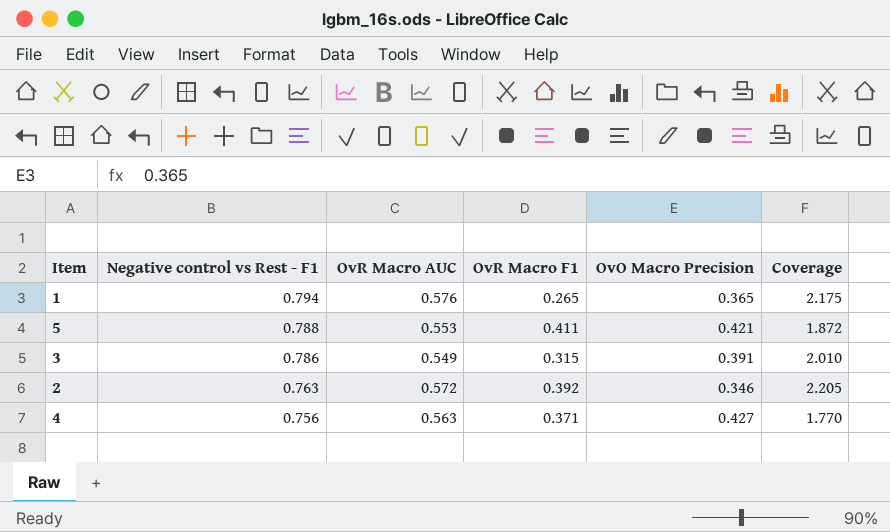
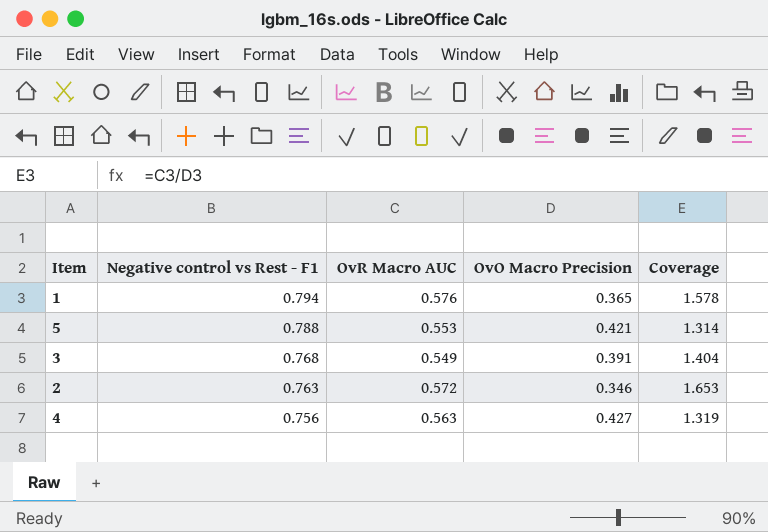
column OvR Macro F1 | position: 4 -> none
column Coverage | formula: [Negative control vs Rest - F1] / [OvO Macro Precision] -> [OvR Macro AUC] / [OvO Macro Precision]
3 | Negative control vs Rest - F1: 0.786 -> 0.768

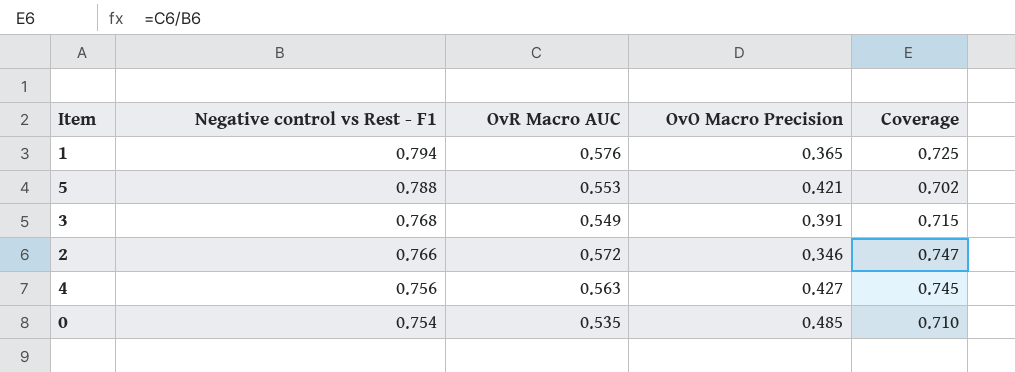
column Coverage | formula: [OvR Macro AUC] / [OvO Macro Precision] -> [OvR Macro AUC] / [Negative control vs Rest - F1]
2 | Negative control vs Rest - F1: 0.763 -> 0.766
row 0: none -> 0.754 | 0.535 | 0.485 | 0.710

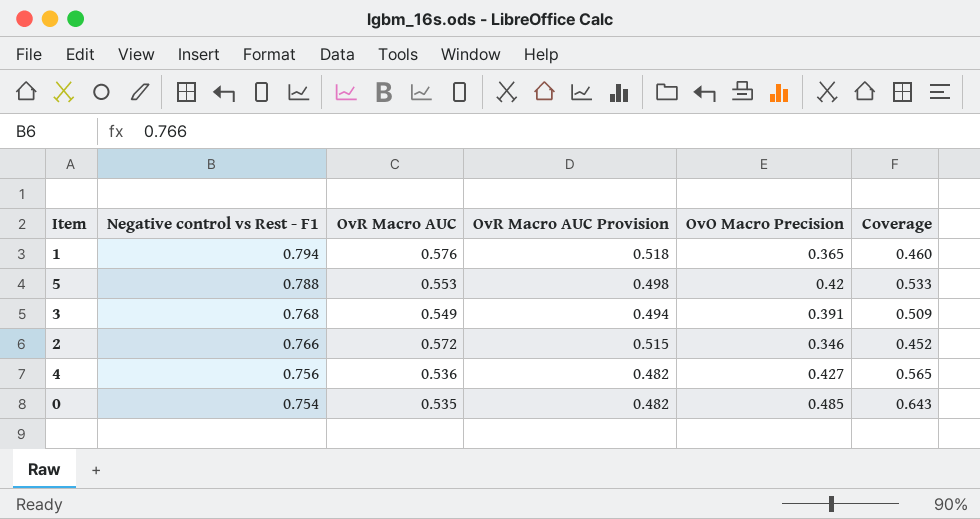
column OvR Macro AUC Provision | formula: none -> [OvR Macro AUC] * 0.9
column Coverage | formula: [OvR Macro AUC] / [Negative control vs Rest - F1] -> [OvO Macro Precision] / [Negative control vs Rest - F1]
5 | OvO Macro Precision: 0.421 -> 0.42
4 | OvR Macro AUC: 0.563 -> 0.536

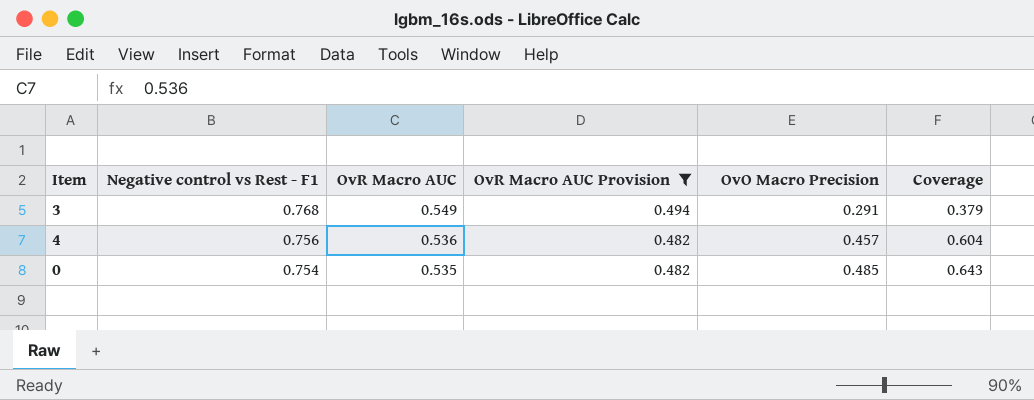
filter: none -> OvR Macro AUC Provision <= 0.494
3 | OvO Macro Precision: 0.391 -> 0.291
3 | Coverage: 0.509 -> 0.379
4 | OvO Macro Precision: 0.427 -> 0.457
4 | Coverage: 0.565 -> 0.604

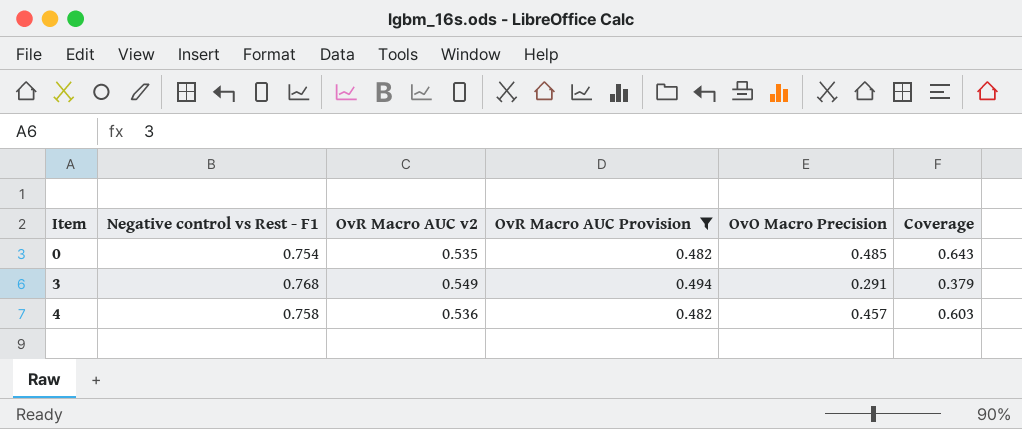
row order: Negative control vs Rest - F1 descending -> Item ascending
column name: OvR Macro AUC -> OvR Macro AUC v2
4 | Negative control vs Rest - F1: 0.756 -> 0.758
4 | Coverage: 0.604 -> 0.603

